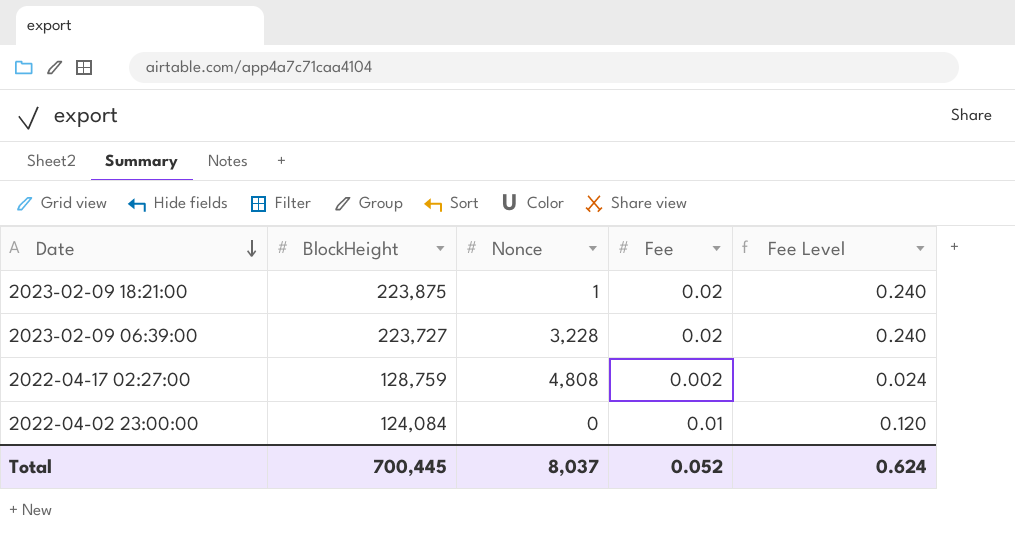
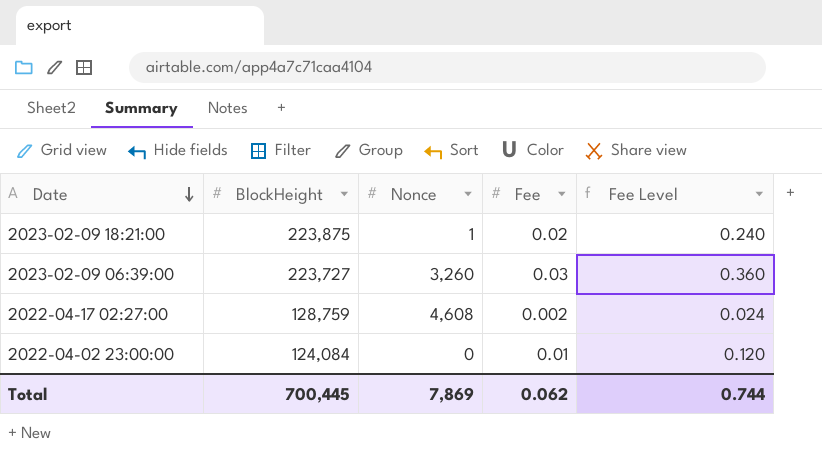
2023-02-09 06:39:00 | Nonce: 3,228 -> 3,260
2023-02-09 06:39:00 | Fee: 0.02 -> 0.03
2023-02-09 06:39:00 | Fee Level: 0.240 -> 0.360
2022-04-17 02:27:00 | Nonce: 4,808 -> 4,608
Total | Nonce: 8,037 -> 7,869
Total | Fee: 0.052 -> 0.062
Total | Fee Level: 0.624 -> 0.744

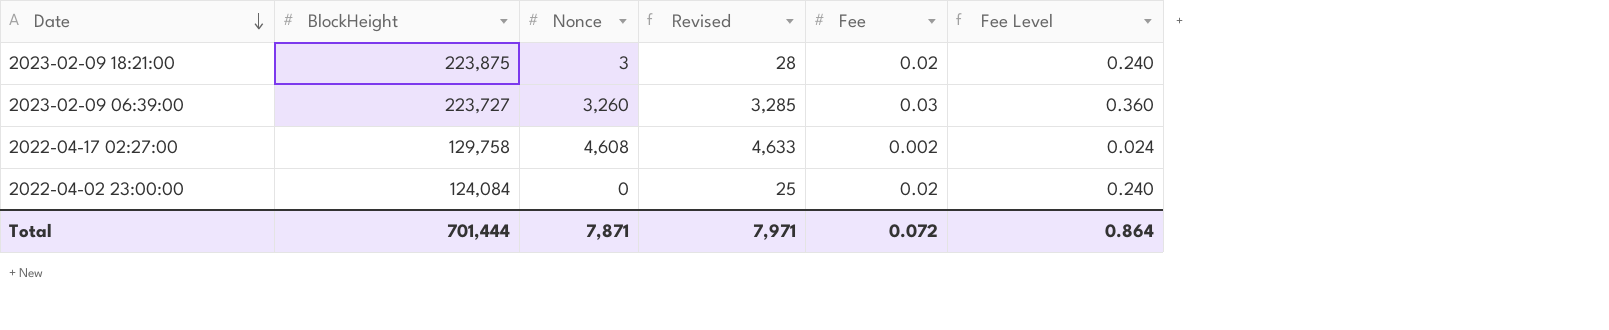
column Revised | formula: none -> [Nonce] + 25
2023-02-09 18:21:00 | Nonce: 1 -> 3
2022-04-17 02:27:00 | BlockHeight: 128,759 -> 129,758
2022-04-02 23:00:00 | Fee: 0.01 -> 0.02
2022-04-02 23:00:00 | Fee Level: 0.120 -> 0.240
Total | BlockHeight: 700,445 -> 701,444
Total | Nonce: 7,869 -> 7,871
Total | Fee: 0.062 -> 0.072
Total | Fee Level: 0.744 -> 0.864

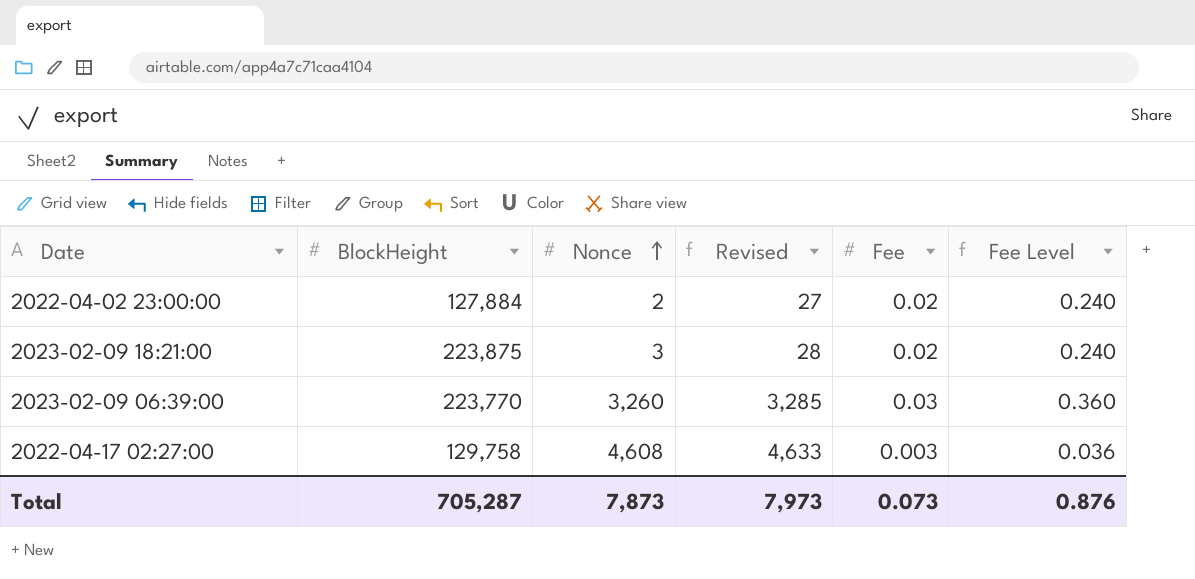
row order: Date descending -> Nonce ascending
2022-04-02 23:00:00 | BlockHeight: 124,084 -> 127,884
2022-04-02 23:00:00 | Nonce: 0 -> 2
2022-04-02 23:00:00 | Revised: 25 -> 27
2023-02-09 06:39:00 | BlockHeight: 223,727 -> 223,770
2022-04-17 02:27:00 | Fee: 0.002 -> 0.003
2022-04-17 02:27:00 | Fee Level: 0.024 -> 0.036
Total | BlockHeight: 701,444 -> 705,287
Total | Nonce: 7,871 -> 7,873
Total | Revised: 7,971 -> 7,973
Total | Fee: 0.072 -> 0.073
Total | Fee Level: 0.864 -> 0.876

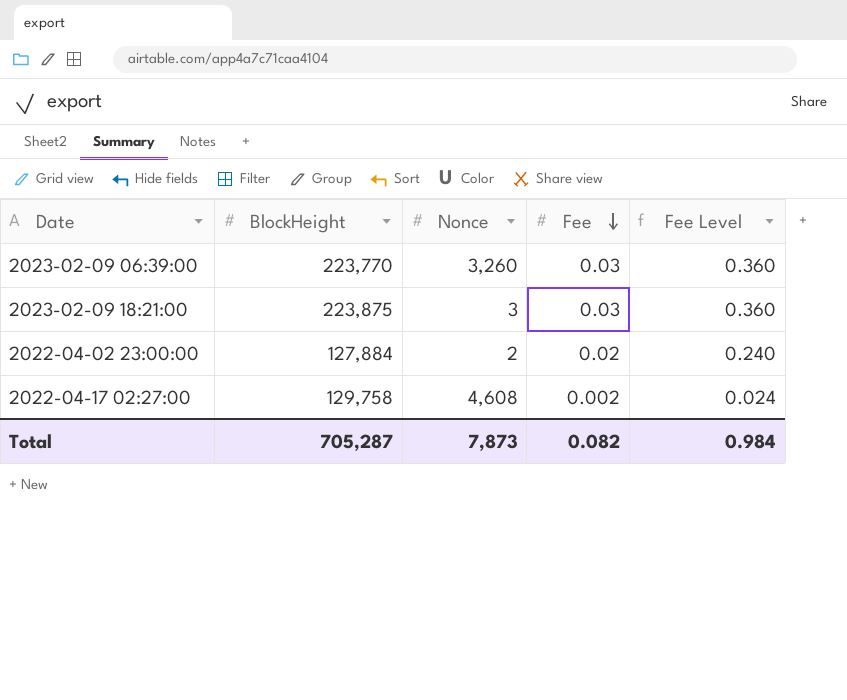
row order: Nonce ascending -> Fee descending
column Revised | formula: [Nonce] + 25 -> none
2023-02-09 18:21:00 | Fee: 0.02 -> 0.03
2023-02-09 18:21:00 | Fee Level: 0.240 -> 0.360
2022-04-17 02:27:00 | Fee: 0.003 -> 0.002
2022-04-17 02:27:00 | Fee Level: 0.036 -> 0.024
Total | Fee: 0.073 -> 0.082
Total | Fee Level: 0.876 -> 0.984

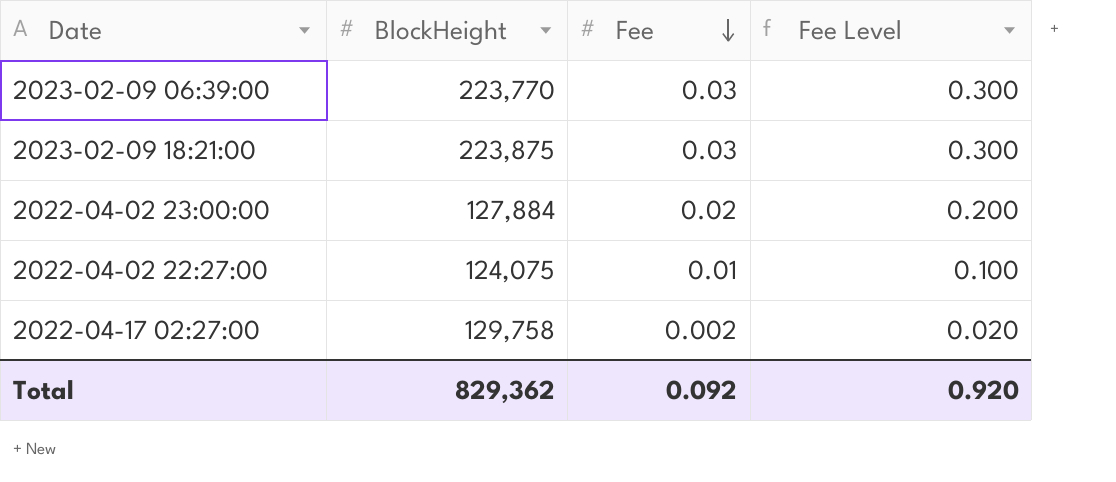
column Nonce | position: 3 -> none
column Fee Level | formula: [Fee] * 12 -> [Fee] * 10
row 2022-04-02 22:27:00: none -> 124,075 | 0.01 | 0.100
Total | BlockHeight: 705,287 -> 829,362
Total | Fee: 0.082 -> 0.092
Total | Fee Level: 0.984 -> 0.920

